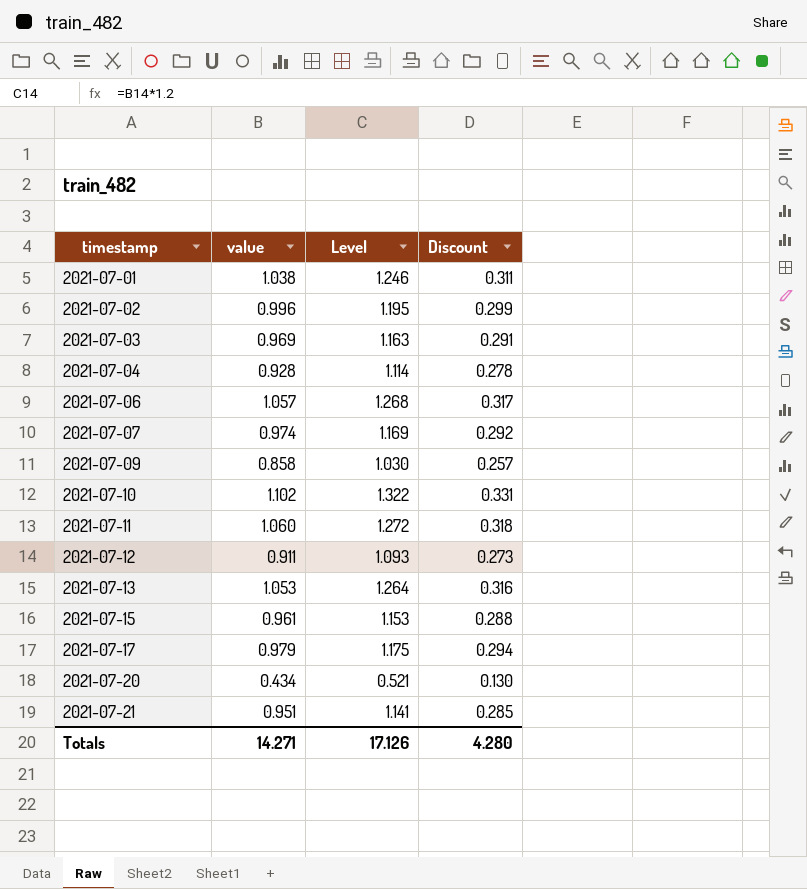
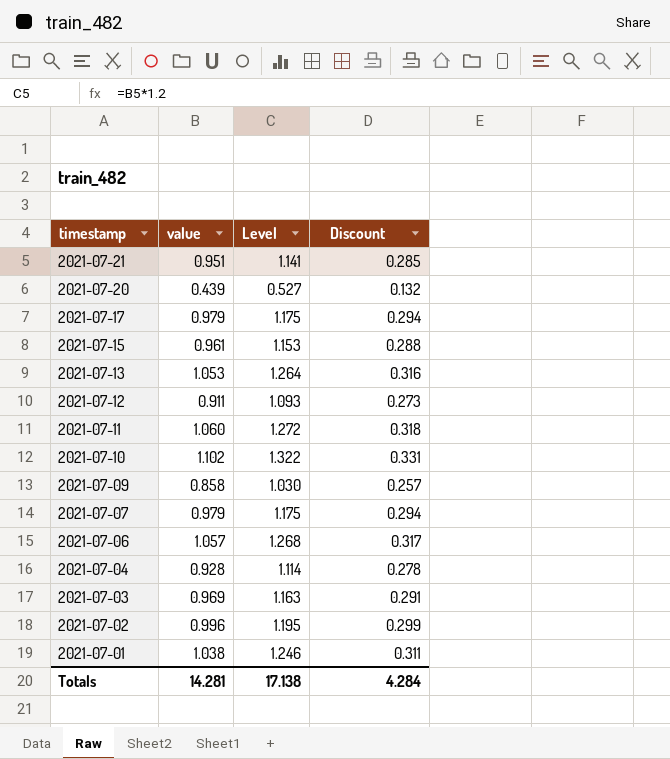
row order: timestamp ascending -> timestamp descending
2021-07-20 | value: 0.434 -> 0.439
2021-07-20 | Level: 0.521 -> 0.527
2021-07-20 | Discount: 0.130 -> 0.132
2021-07-07 | value: 0.974 -> 0.979
2021-07-07 | Level: 1.169 -> 1.175
2021-07-07 | Discount: 0.292 -> 0.294
Totals | value: 14.271 -> 14.281
Totals | Level: 17.126 -> 17.138
Totals | Discount: 4.280 -> 4.284

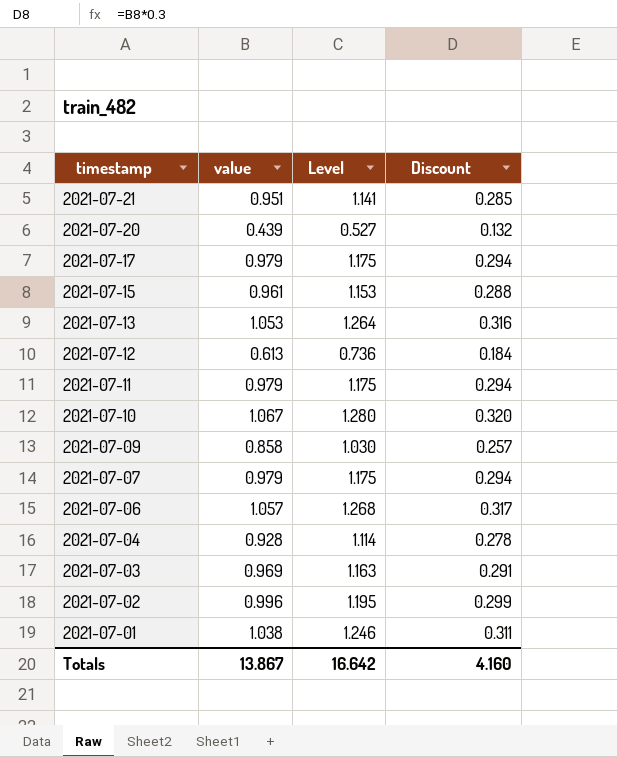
2021-07-12 | value: 0.911 -> 0.613
2021-07-12 | Level: 1.093 -> 0.736
2021-07-12 | Discount: 0.273 -> 0.184
2021-07-11 | value: 1.060 -> 0.979
2021-07-11 | Level: 1.272 -> 1.175
2021-07-11 | Discount: 0.318 -> 0.294
2021-07-10 | value: 1.102 -> 1.067
2021-07-10 | Level: 1.322 -> 1.280
2021-07-10 | Discount: 0.331 -> 0.320
Totals | value: 14.281 -> 13.867
Totals | Level: 17.138 -> 16.642
Totals | Discount: 4.284 -> 4.160

